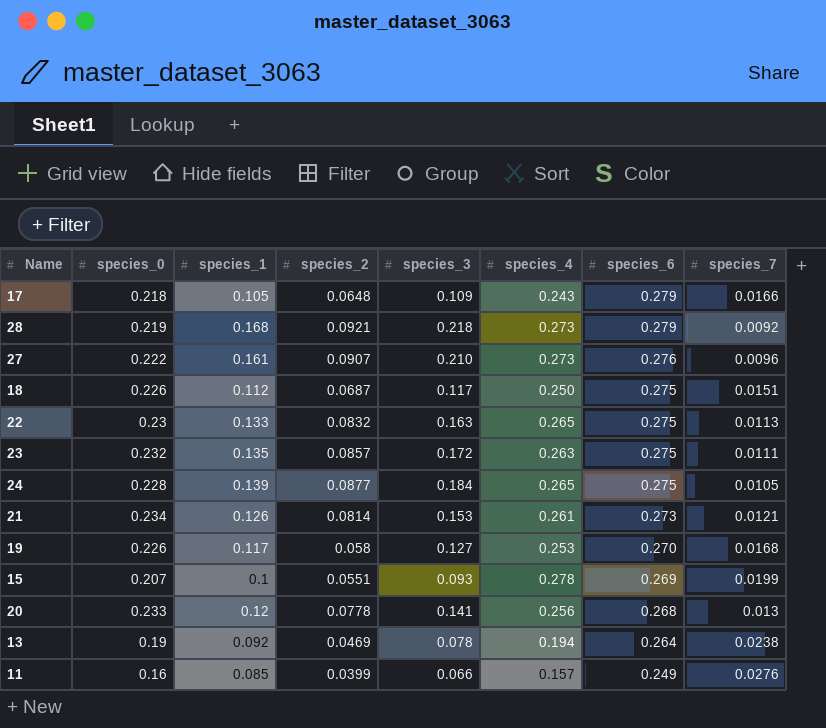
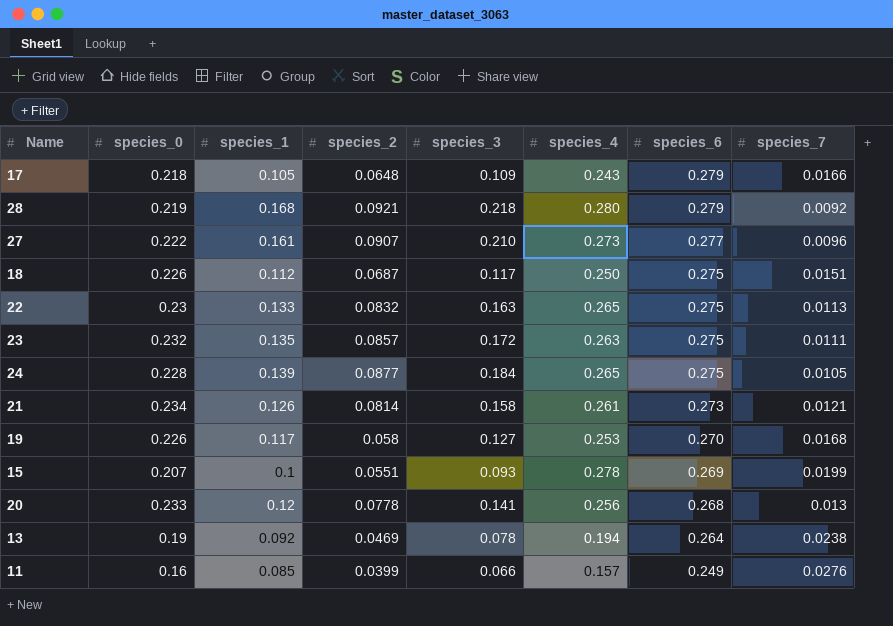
28 | species_4: 0.273 -> 0.280
27 | species_6: 0.276 -> 0.277
21 | species_3: 0.153 -> 0.158

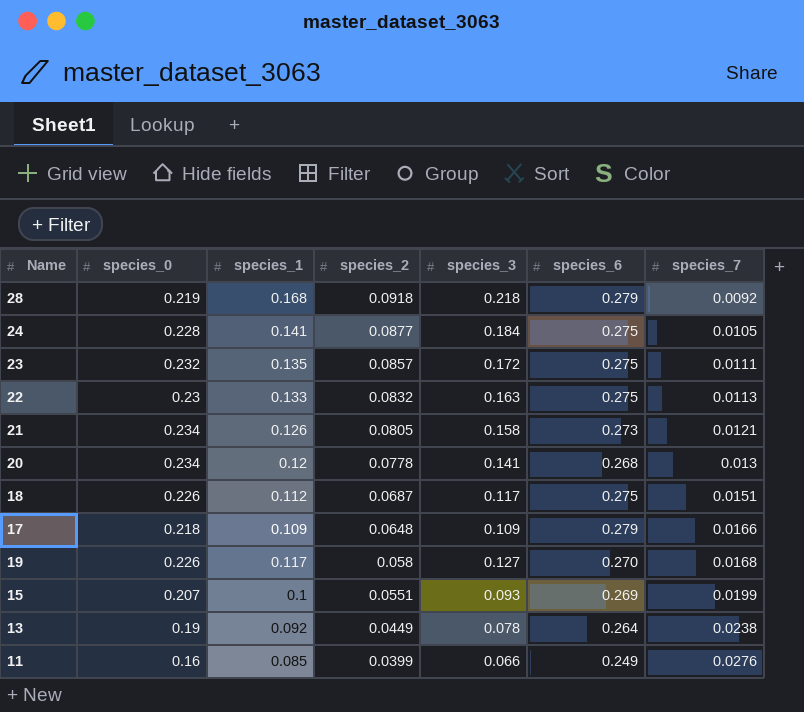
row order: species_6 descending -> species_2 descending
column species_4 | position: 6 -> none
row 27: 0.222 | 0.161 | 0.0907 | 0.210 | 0.273 | 0.277 | 0.0096 -> none
28 | species_2: 0.0921 -> 0.0918
24 | species_1: 0.139 -> 0.141
21 | species_2: 0.0814 -> 0.0805
20 | species_0: 0.233 -> 0.234
17 | species_1: 0.105 -> 0.109
13 | species_2: 0.0469 -> 0.0449

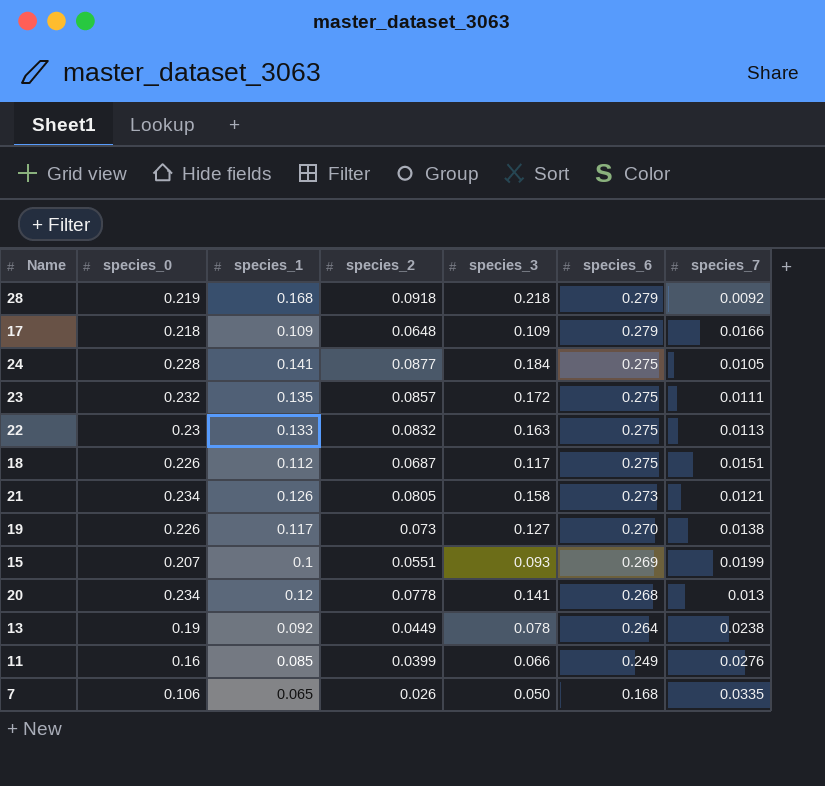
row order: species_2 descending -> species_6 descending
19 | species_2: 0.058 -> 0.073
19 | species_7: 0.0168 -> 0.0138
row 7: none -> 0.106 | 0.065 | 0.026 | 0.050 | 0.168 | 0.0335

